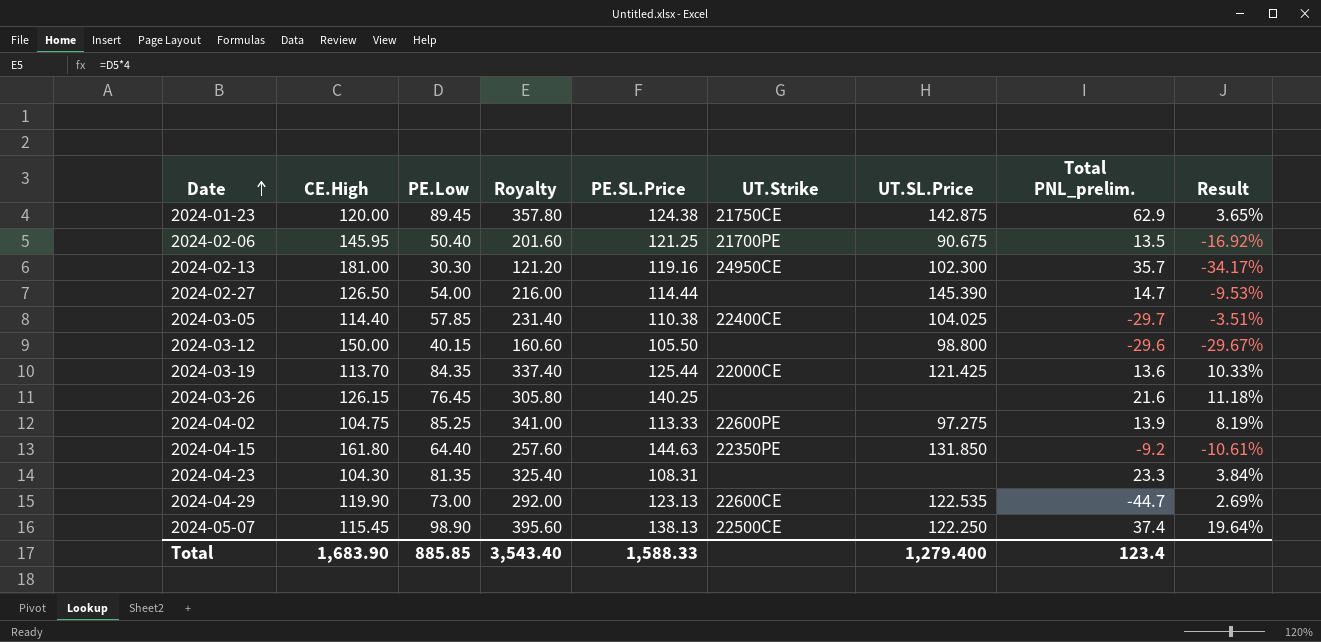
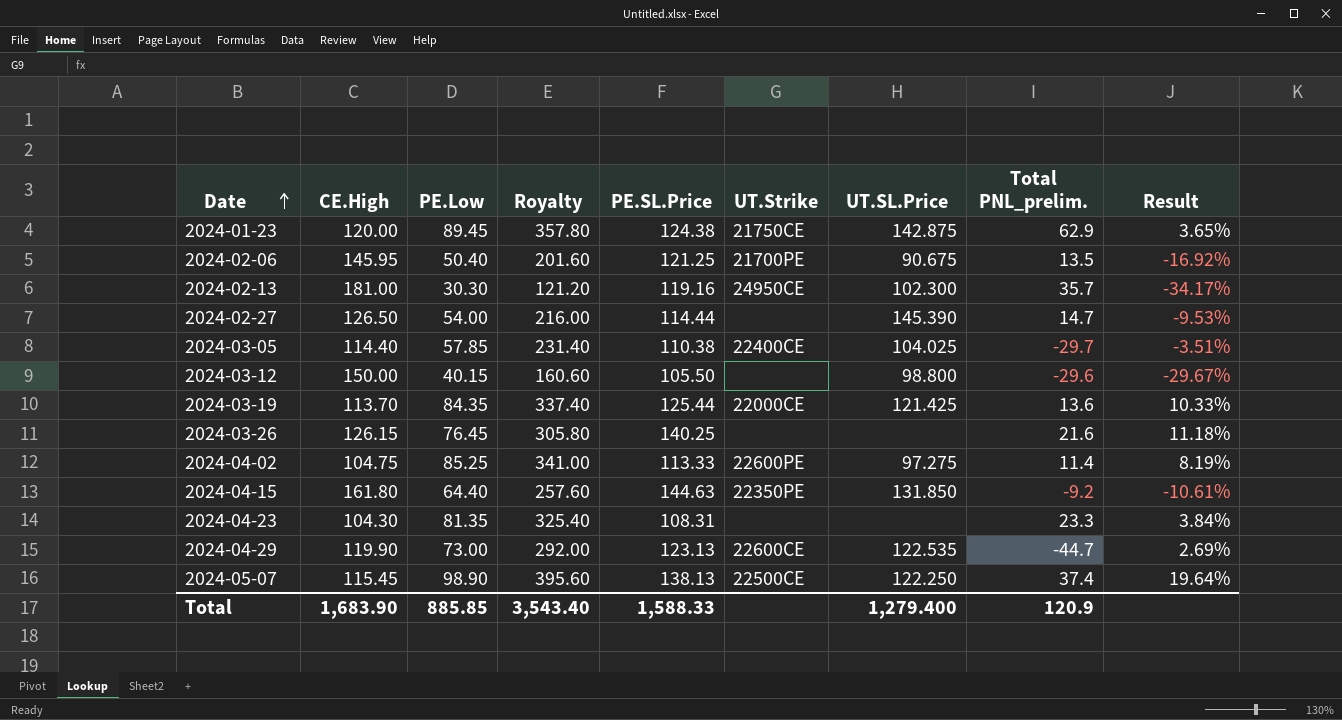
2024-04-02 | Total PNL_prelim.: 13.9 -> 11.4
Total | Total PNL_prelim.: 123.4 -> 120.9

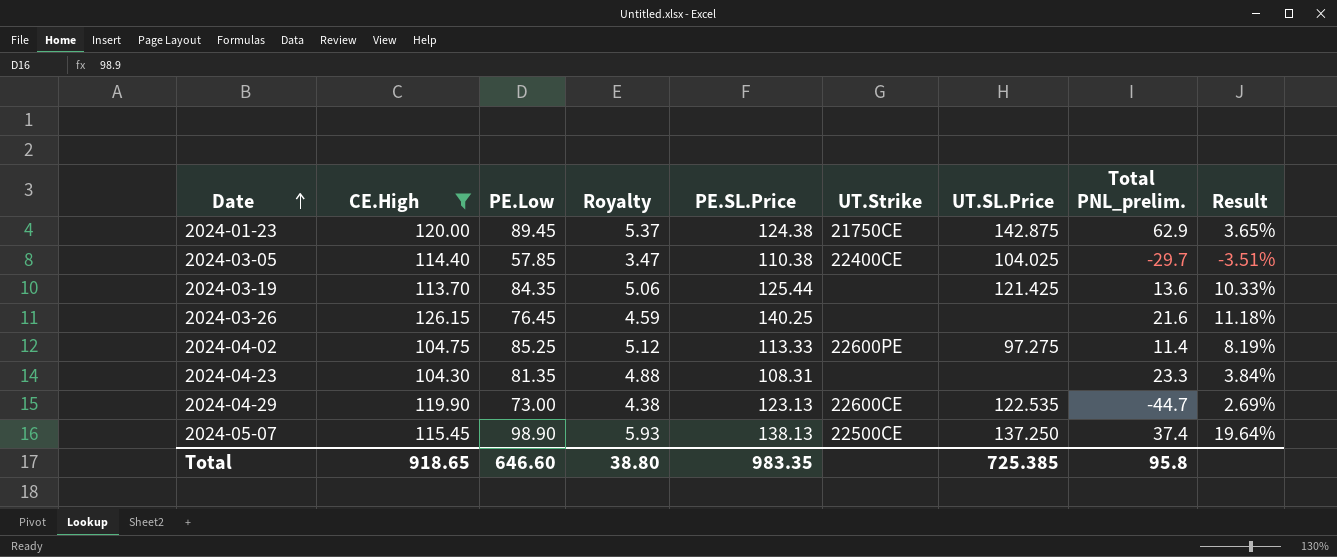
filter: none -> CE.High <= 126.15
column Royalty | formula: [PE.Low] * 4 -> [PE.Low] * 0.06
2024-03-19 | UT.Strike: 22000CE -> none
2024-05-07 | UT.SL.Price: 122.250 -> 137.250
Total | CE.High: 1,683.90 -> 918.65
Total | PE.Low: 885.85 -> 646.60
Total | Royalty: 3,543.40 -> 38.80
Total | PE.SL.Price: 1,588.33 -> 983.35
Total | UT.SL.Price: 1,279.400 -> 725.385
Total | Total PNL_prelim.: 120.9 -> 95.8

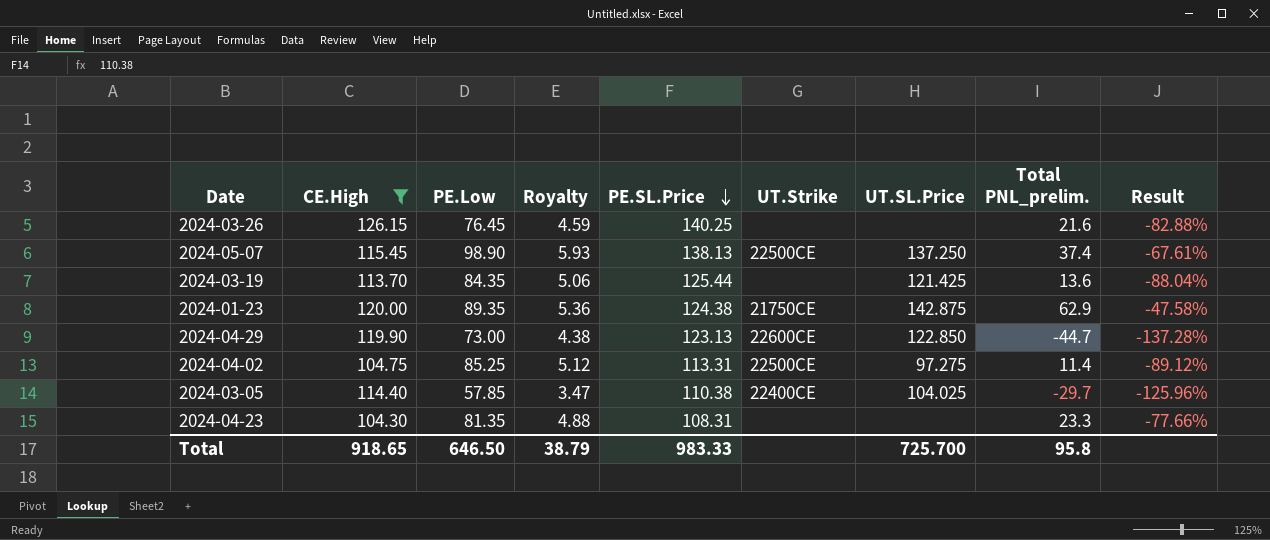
row order: Date ascending -> PE.SL.Price descending
column Result | formula: ([PE.SL.Price] - [CE.High]) / [CE.High] -> ([Total PNL_prelim.] - [CE.High]) / [CE.High]
2024-01-23 | PE.Low: 89.45 -> 89.35
2024-01-23 | Royalty: 5.37 -> 5.36
2024-04-29 | UT.SL.Price: 122.535 -> 122.850
2024-04-02 | PE.SL.Price: 113.33 -> 113.31
2024-04-02 | UT.Strike: 22600PE -> 22500CE
Total | PE.Low: 646.60 -> 646.50
Total | Royalty: 38.80 -> 38.79
Total | PE.SL.Price: 983.35 -> 983.33
Total | UT.SL.Price: 725.385 -> 725.700

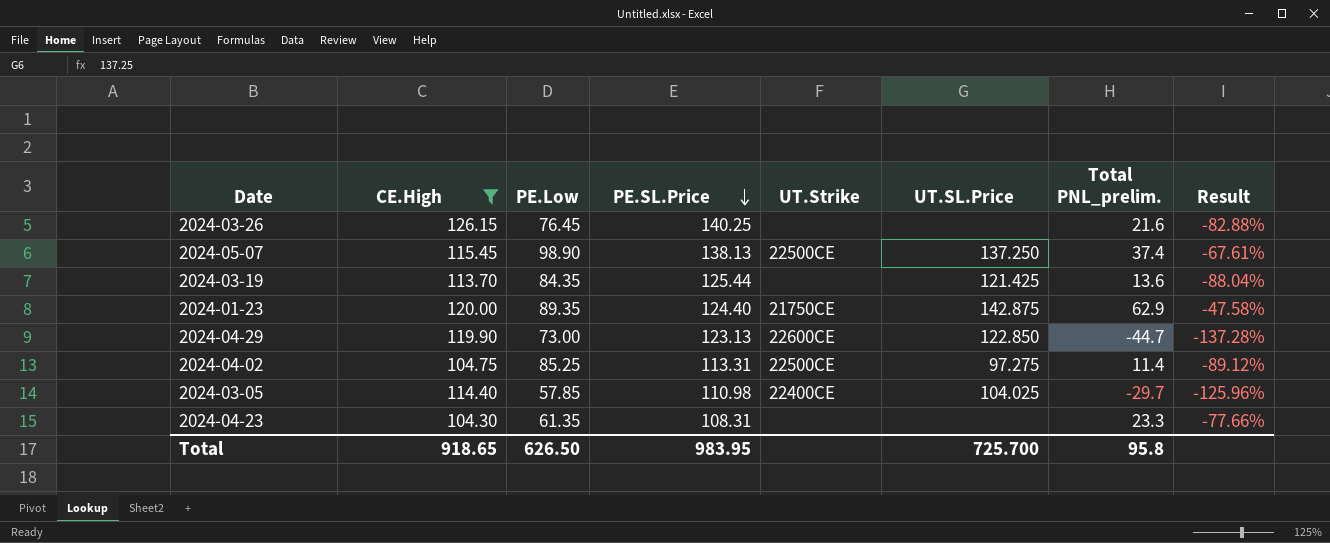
column Royalty | formula: [PE.Low] * 0.06 -> none
2024-01-23 | PE.SL.Price: 124.38 -> 124.40
2024-03-05 | PE.SL.Price: 110.38 -> 110.98
2024-04-23 | PE.Low: 81.35 -> 61.35
Total | PE.Low: 646.50 -> 626.50
Total | PE.SL.Price: 983.33 -> 983.95

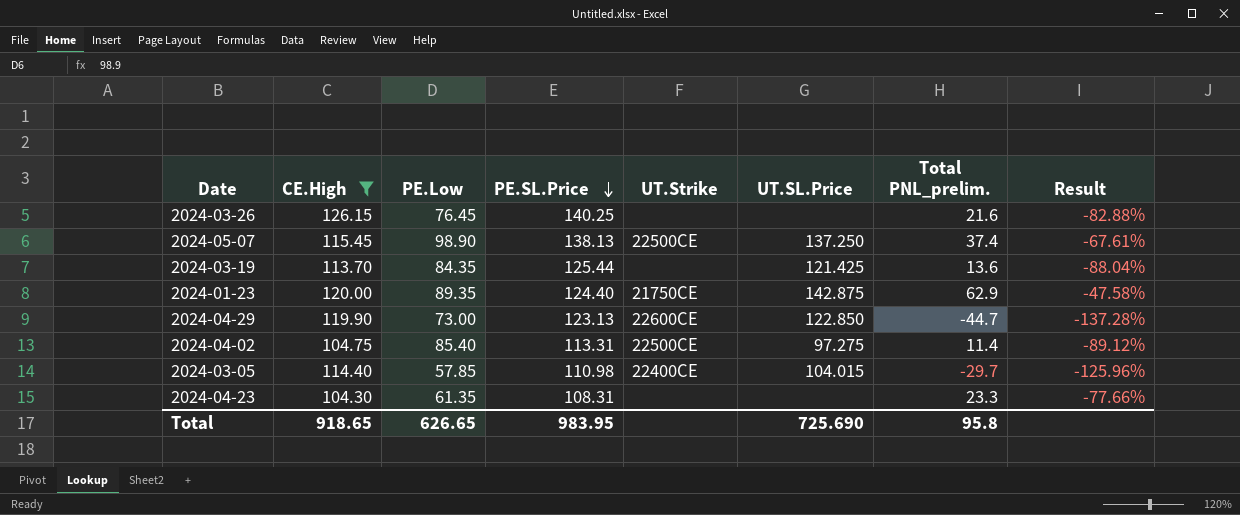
2024-04-02 | PE.Low: 85.25 -> 85.40
2024-03-05 | UT.SL.Price: 104.025 -> 104.015
Total | PE.Low: 626.50 -> 626.65
Total | UT.SL.Price: 725.700 -> 725.690

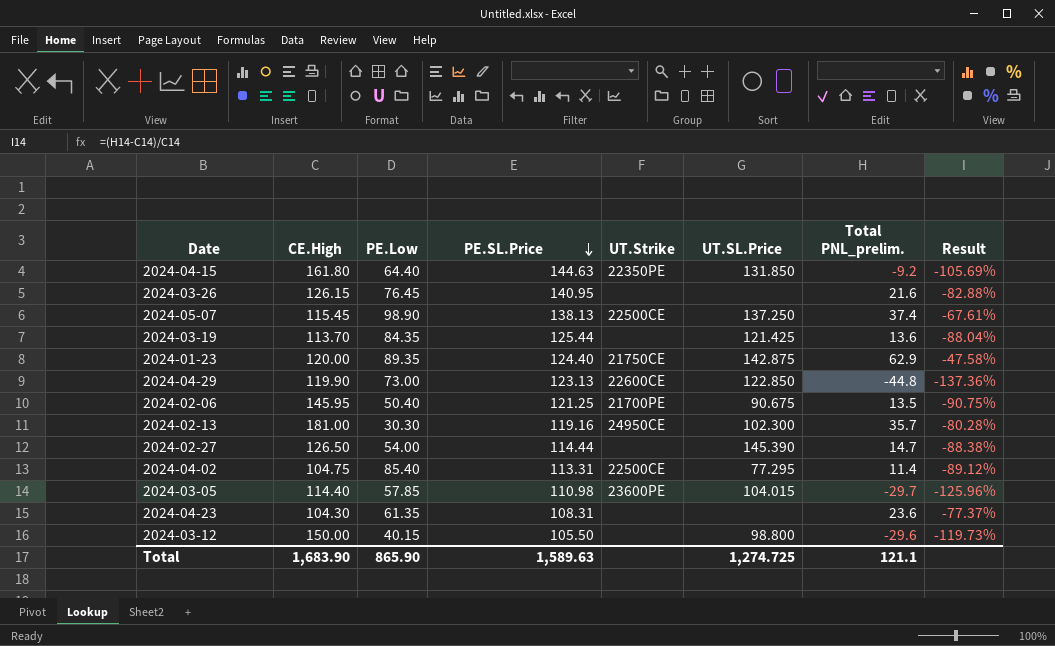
filter: CE.High <= 126.15 -> none
2024-03-26 | PE.SL.Price: 140.25 -> 140.95
2024-04-29 | Total PNL_prelim.: -44.7 -> -44.8
2024-04-29 | Result: -137.28% -> -137.36%
2024-04-02 | UT.SL.Price: 97.275 -> 77.295
2024-03-05 | UT.Strike: 22400CE -> 23600PE
2024-04-23 | Total PNL_prelim.: 23.3 -> 23.6
2024-04-23 | Result: -77.66% -> -77.37%
Total | CE.High: 918.65 -> 1,683.90
Total | PE.Low: 626.65 -> 865.90
Total | PE.SL.Price: 983.95 -> 1,589.63
Total | UT.SL.Price: 725.690 -> 1,274.725
Total | Total PNL_prelim.: 95.8 -> 121.1

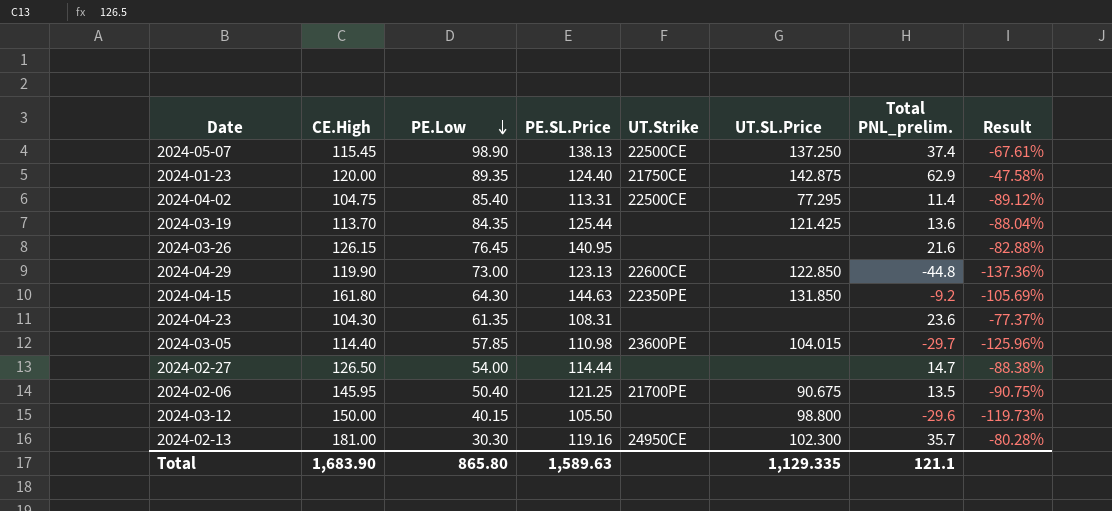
row order: PE.SL.Price descending -> PE.Low descending
2024-04-15 | PE.Low: 64.40 -> 64.30
2024-02-27 | UT.SL.Price: 145.390 -> none
Total | PE.Low: 865.90 -> 865.80
Total | UT.SL.Price: 1,274.725 -> 1,129.335

